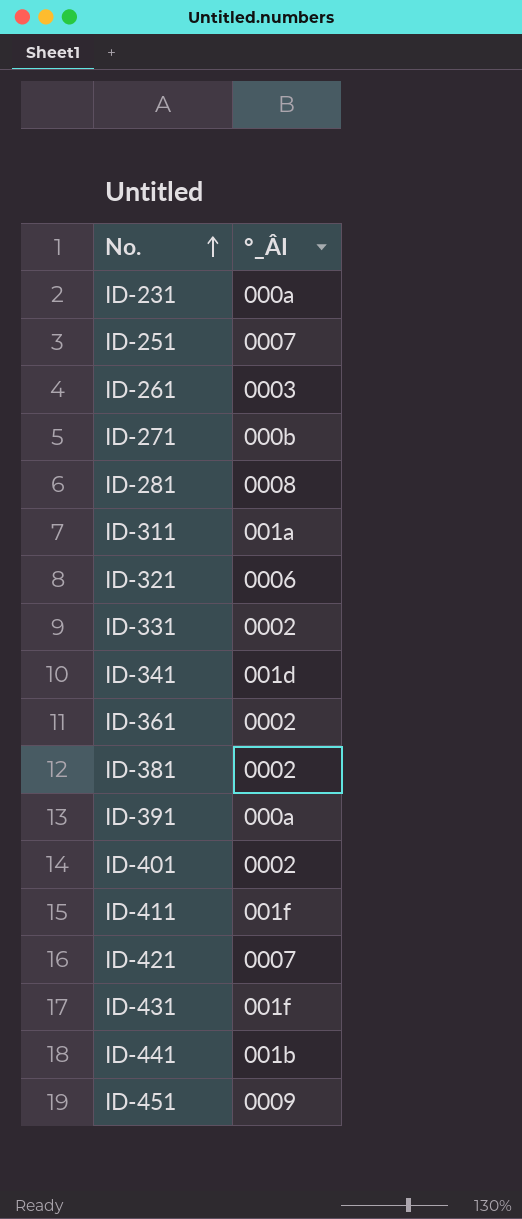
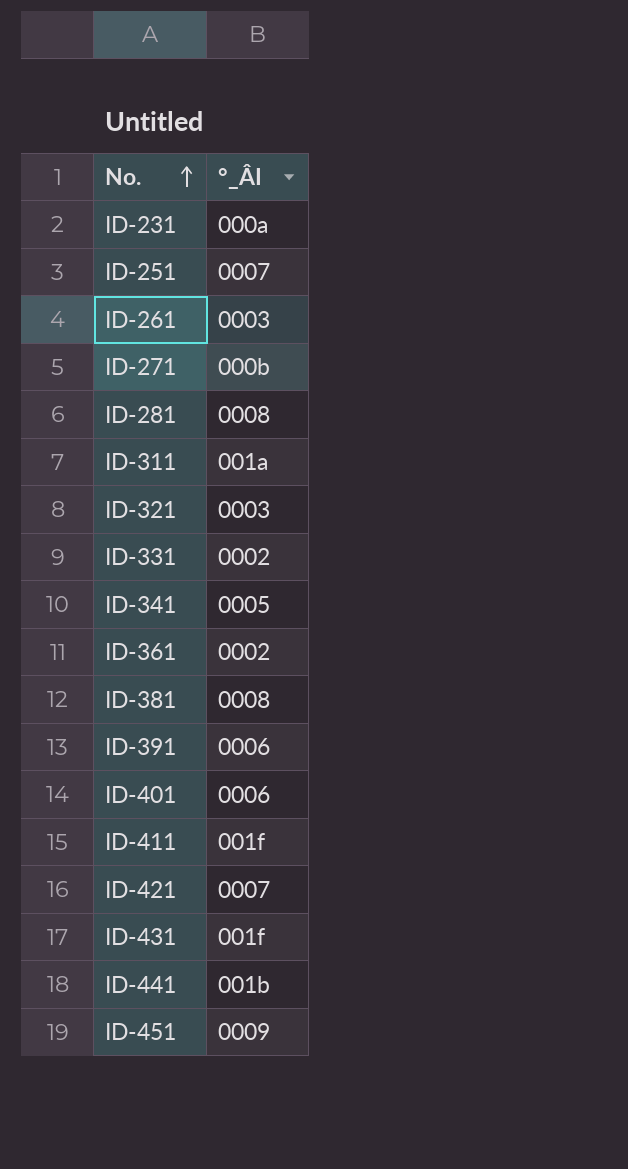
ID-321 | °_ÂI: 0006 -> 0003
ID-341 | °_ÂI: 001d -> 0005
ID-381 | °_ÂI: 0002 -> 0008
ID-391 | °_ÂI: 000a -> 0006
ID-401 | °_ÂI: 0002 -> 0006

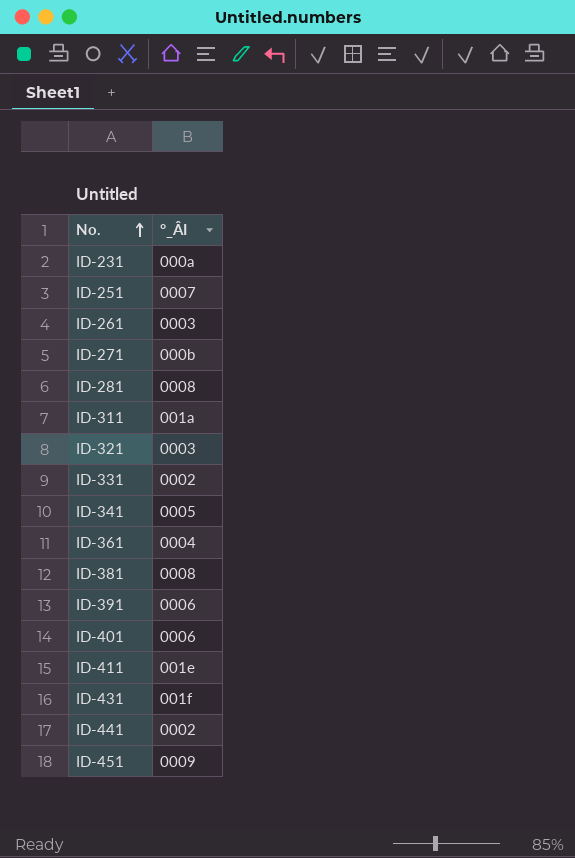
row ID-421: 0007 -> none
ID-361 | °_ÂI: 0002 -> 0004
ID-411 | °_ÂI: 001f -> 001e
ID-441 | °_ÂI: 001b -> 0002

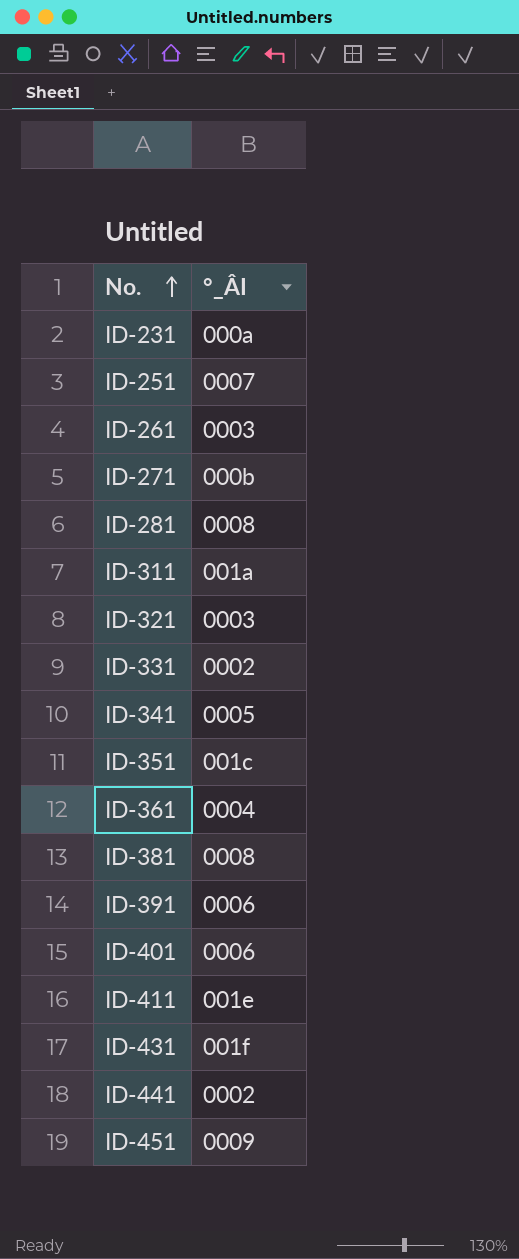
row ID-351: none -> 001c

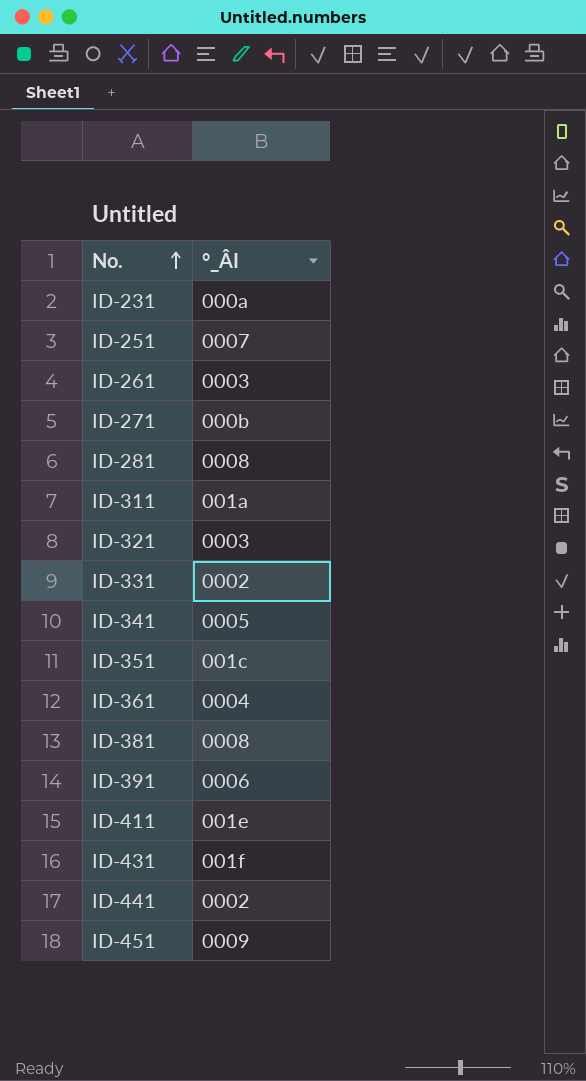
row ID-401: 0006 -> none

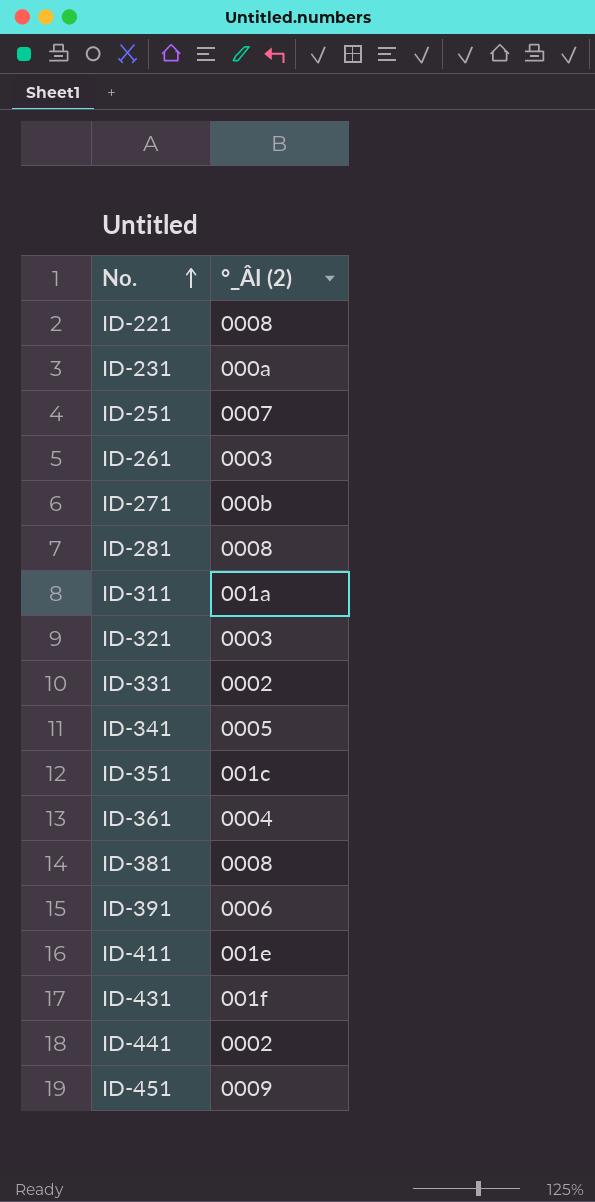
column name: °_ÂI -> °_ÂI (2)
row ID-221: none -> 0008

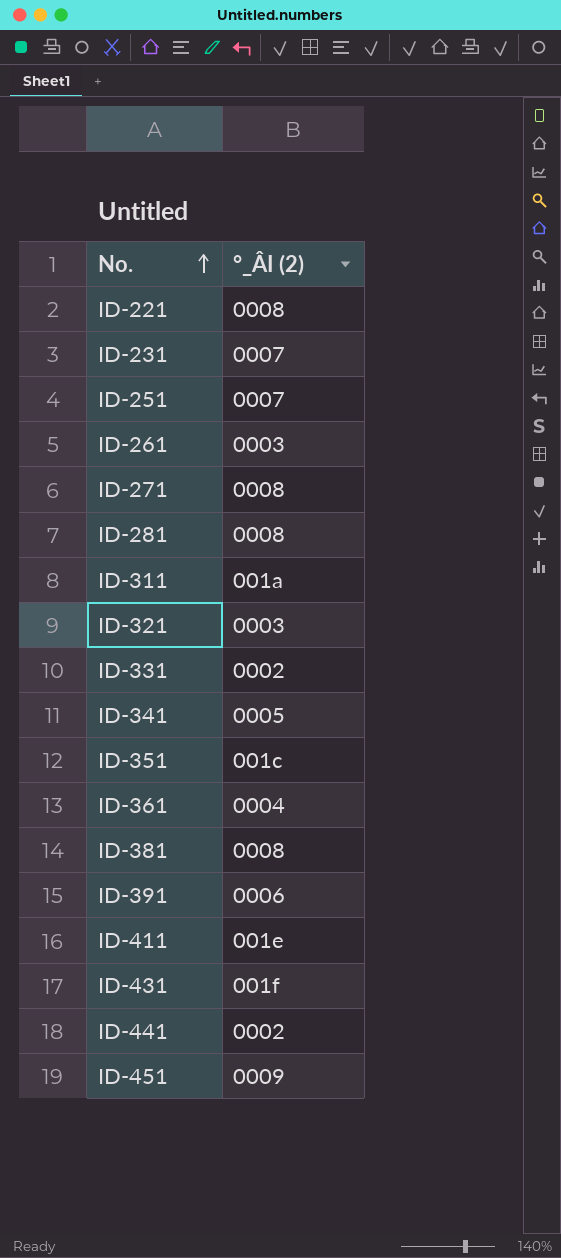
ID-231 | °_ÂI (2): 000a -> 0007
ID-271 | °_ÂI (2): 000b -> 0008

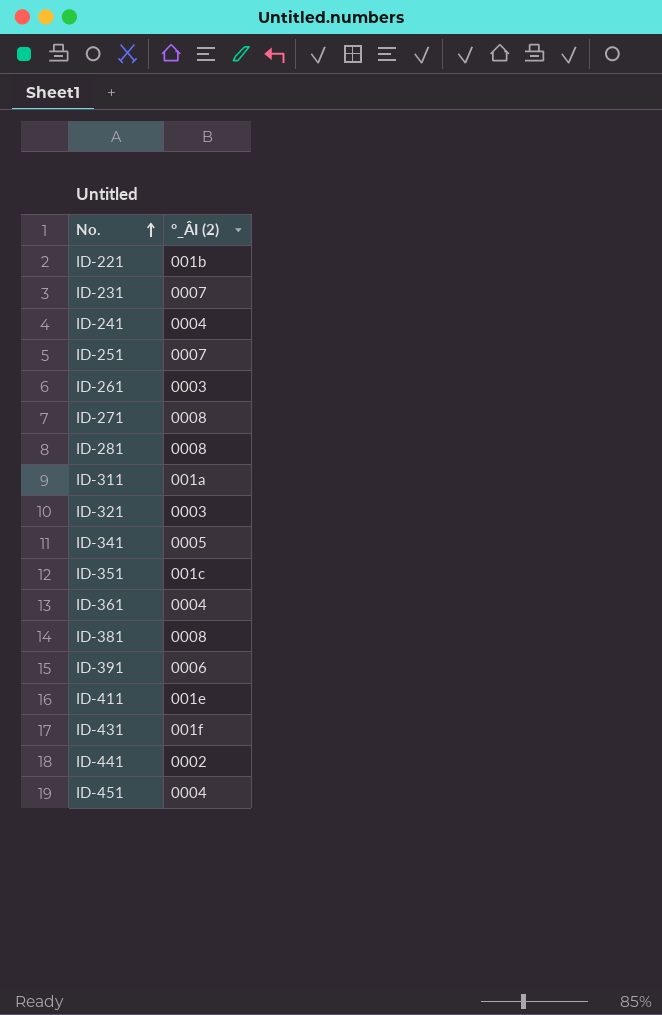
row ID-331: 0002 -> none
ID-221 | °_ÂI (2): 0008 -> 001b
row ID-241: none -> 0004
ID-451 | °_ÂI (2): 0009 -> 0004

